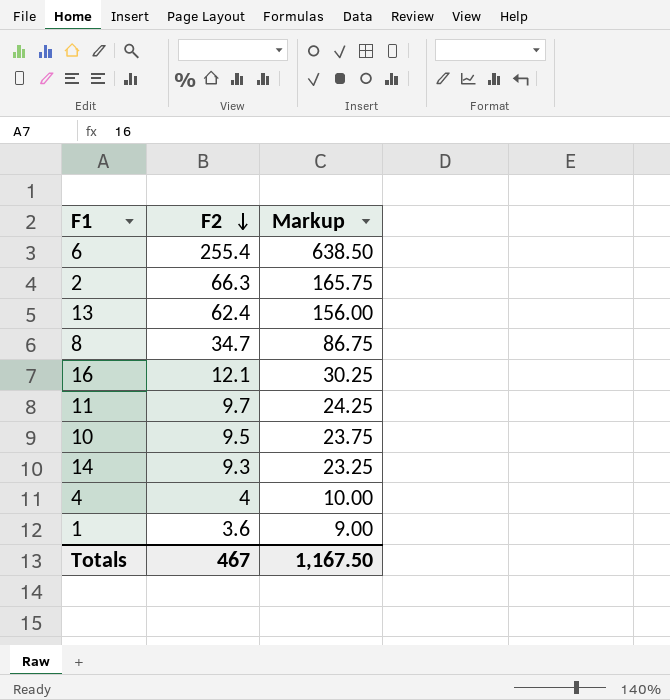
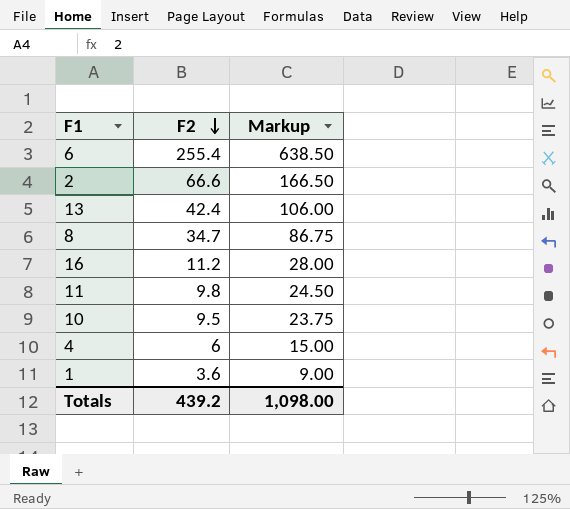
row 14: 9.3 | 23.25 -> none
2 | F2: 66.3 -> 66.6
2 | Markup: 165.75 -> 166.50
13 | F2: 62.4 -> 42.4
13 | Markup: 156.00 -> 106.00
16 | F2: 12.1 -> 11.2
16 | Markup: 30.25 -> 28.00
11 | F2: 9.7 -> 9.8
11 | Markup: 24.25 -> 24.50
4 | F2: 4 -> 6
4 | Markup: 10.00 -> 15.00
Totals | F2: 467 -> 439.2
Totals | Markup: 1,167.50 -> 1,098.00

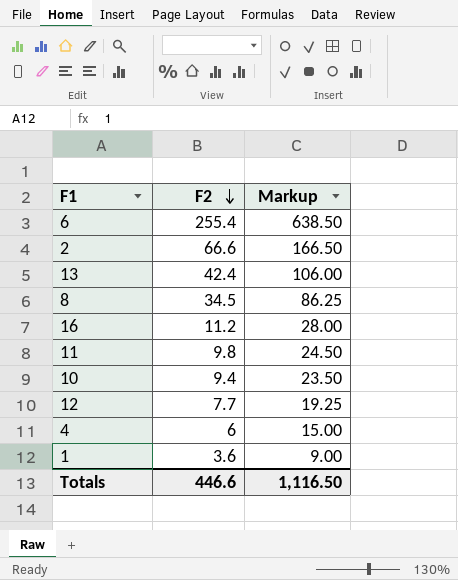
8 | F2: 34.7 -> 34.5
8 | Markup: 86.75 -> 86.25
10 | F2: 9.5 -> 9.4
10 | Markup: 23.75 -> 23.50
row 12: none -> 7.7 | 19.25
Totals | F2: 439.2 -> 446.6
Totals | Markup: 1,098.00 -> 1,116.50

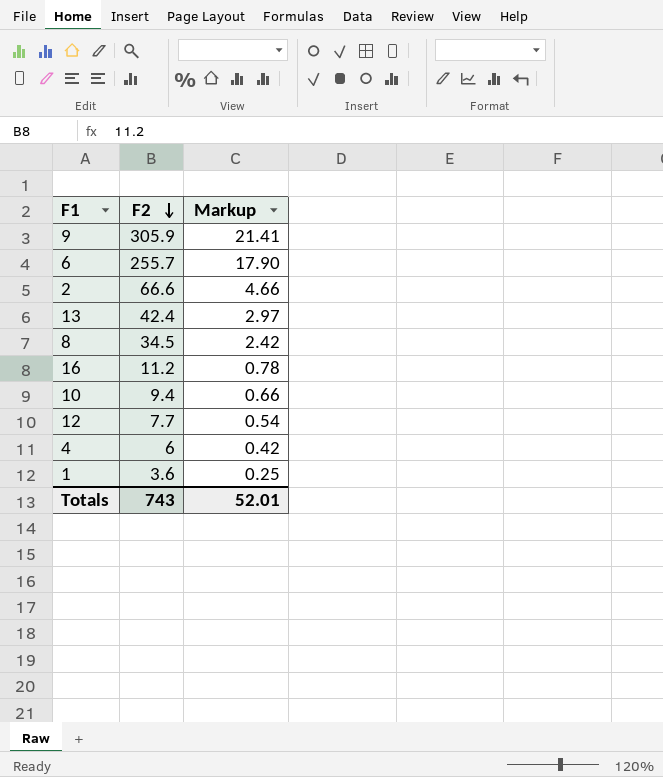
column Markup | formula: [F2] * 2.5 -> [F2] * 0.07
row 11: 9.8 | 24.50 -> none
row 9: none -> 305.9 | 21.41
6 | F2: 255.4 -> 255.7
Totals | F2: 446.6 -> 743
Totals | Markup: 1,116.50 -> 52.01

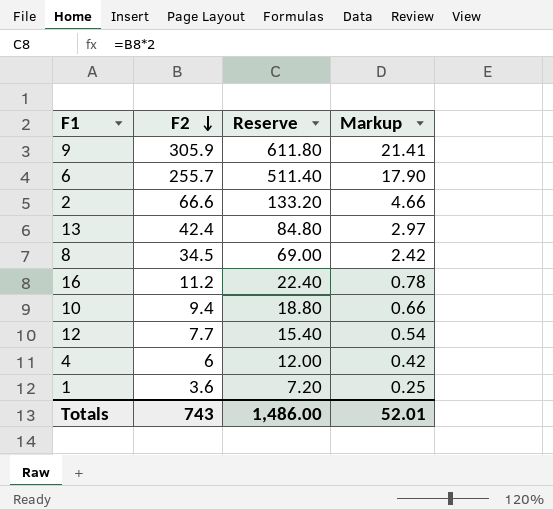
column Reserve | formula: none -> [F2] * 2

